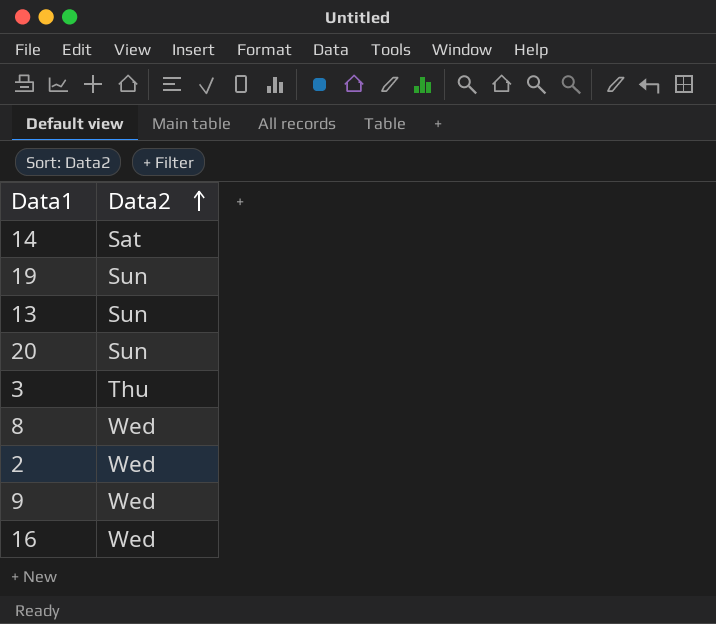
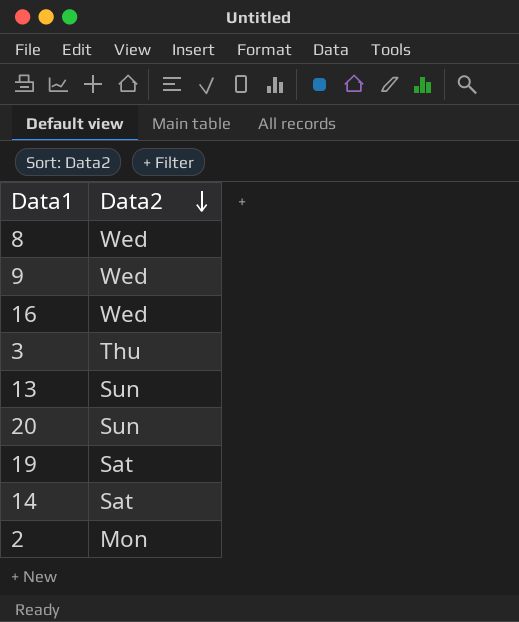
row order: Data2 ascending -> Data2 descending
19 | Data2: Sun -> Sat
2 | Data2: Wed -> Mon

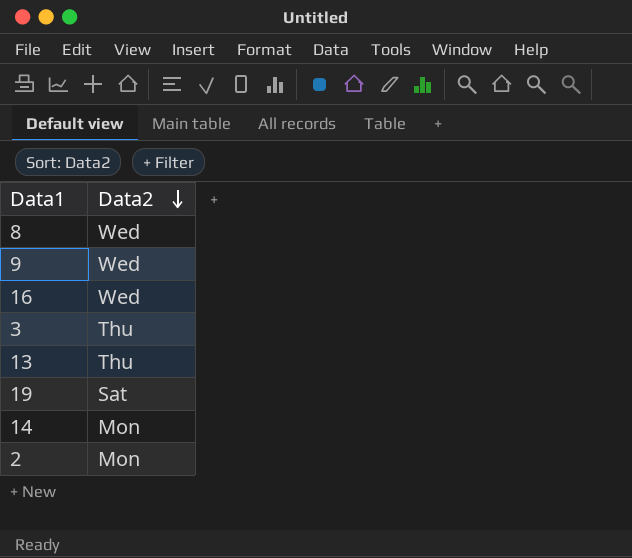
row 20: Sun -> none
13 | Data2: Sun -> Thu
14 | Data2: Sat -> Mon

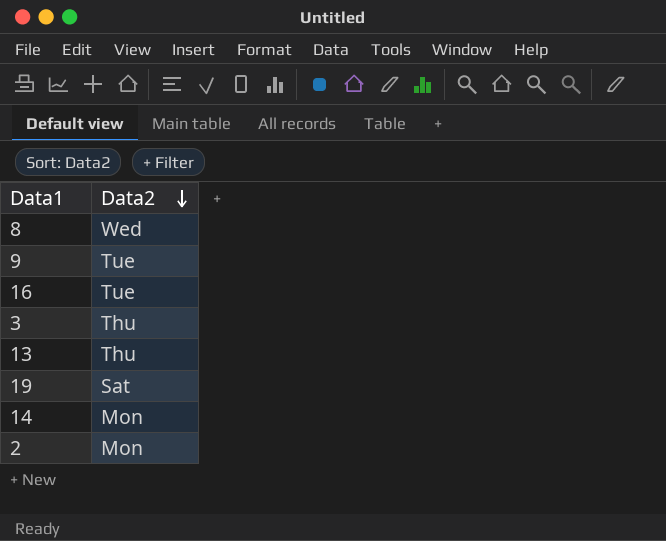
9 | Data2: Wed -> Tue
16 | Data2: Wed -> Tue

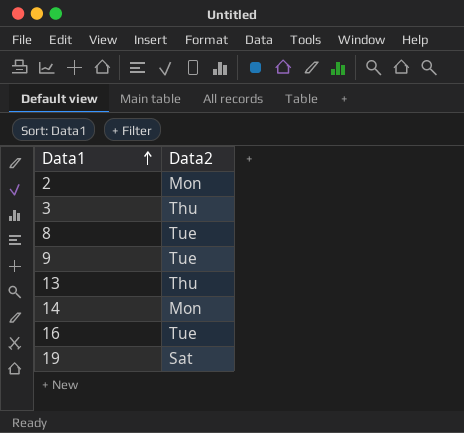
row order: Data2 descending -> Data1 ascending
8 | Data2: Wed -> Tue

